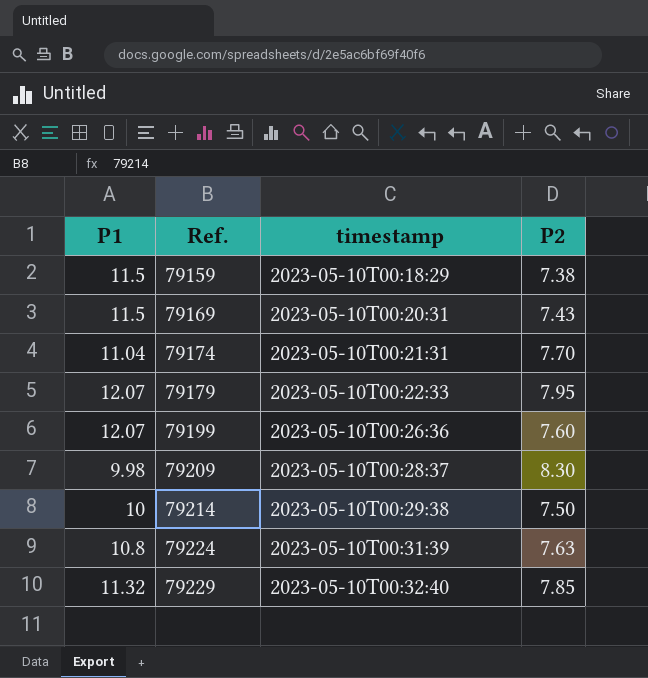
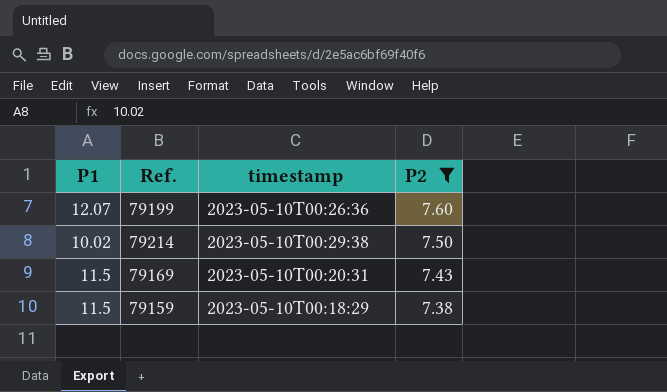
filter: none -> P2 <= 7.60
row order: Ref. ascending -> P2 descending
79214 | P1: 10 -> 10.02

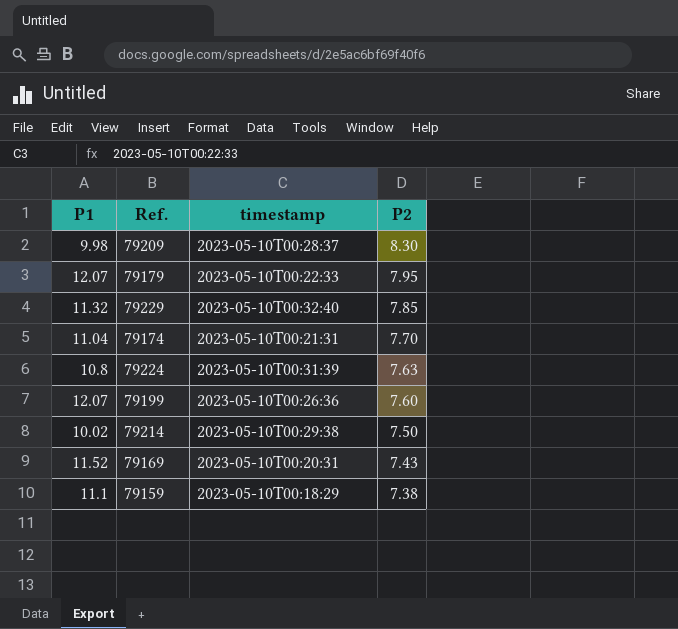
filter: P2 <= 7.60 -> none
79169 | P1: 11.5 -> 11.52
79159 | P1: 11.5 -> 11.1

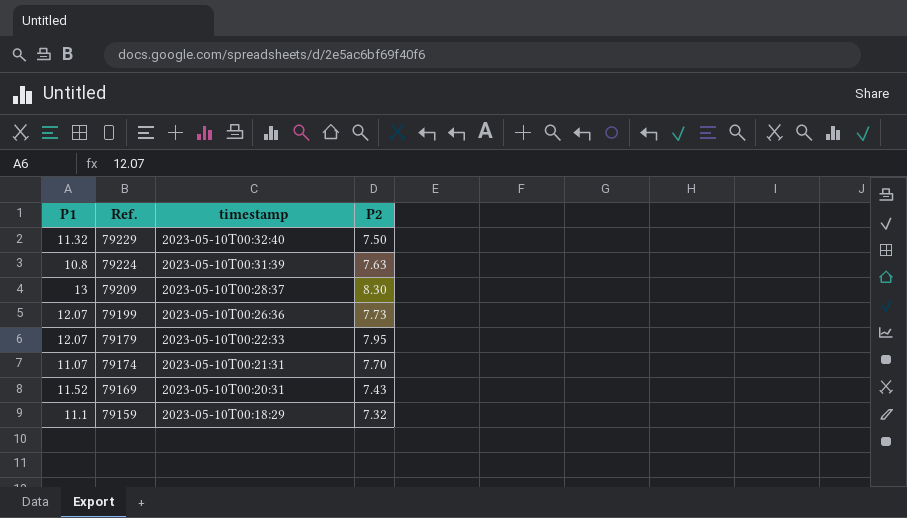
row order: P2 descending -> Ref. descending
row 79214: 10.02 | 2023-05-10T00:29:38 | 7.50 -> none
79229 | P2: 7.85 -> 7.50
79209 | P1: 9.98 -> 13
79199 | P2: 7.60 -> 7.73
79174 | P1: 11.04 -> 11.07
79159 | P2: 7.38 -> 7.32

